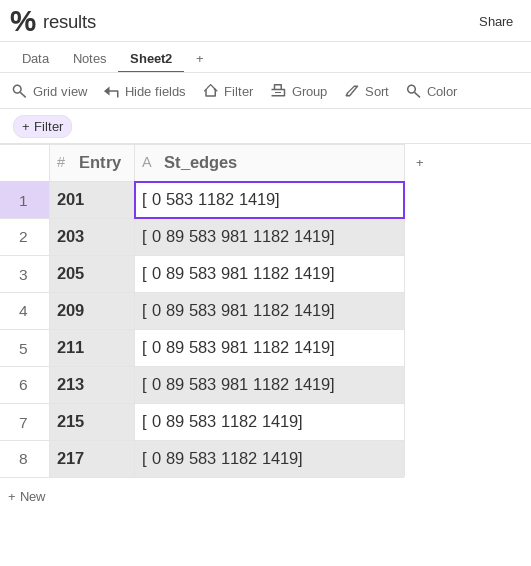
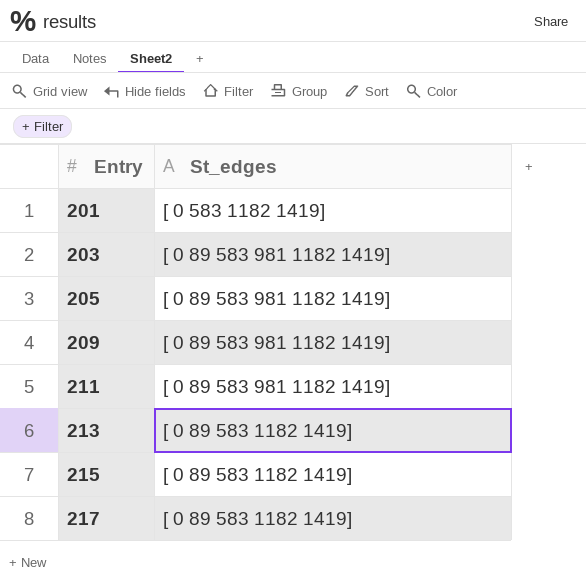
213 | St_edges: [ 0 89 583 981 1182 1419] -> [ 0 89 583 1182 1419]

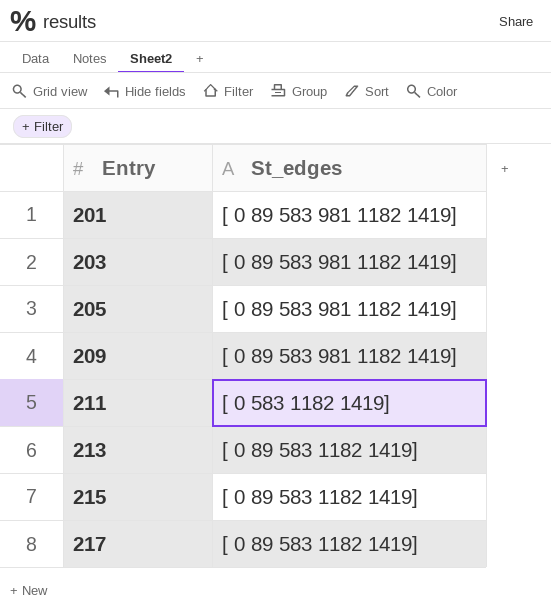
201 | St_edges: [ 0 583 1182 1419] -> [ 0 89 583 981 1182 1419]
211 | St_edges: [ 0 89 583 981 1182 1419] -> [ 0 583 1182 1419]

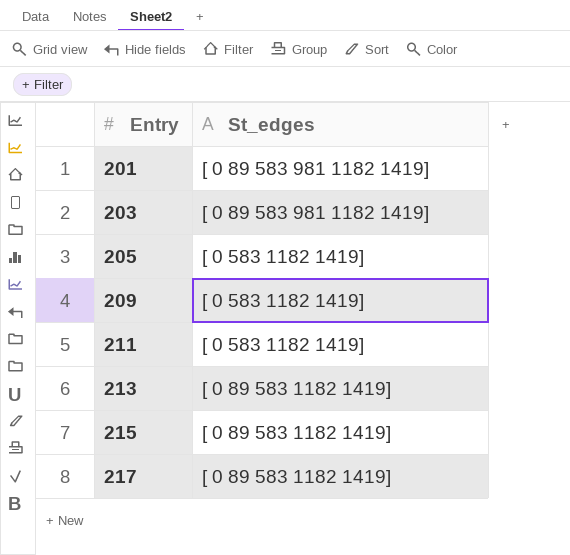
205 | St_edges: [ 0 89 583 981 1182 1419] -> [ 0 583 1182 1419]
209 | St_edges: [ 0 89 583 981 1182 1419] -> [ 0 583 1182 1419]

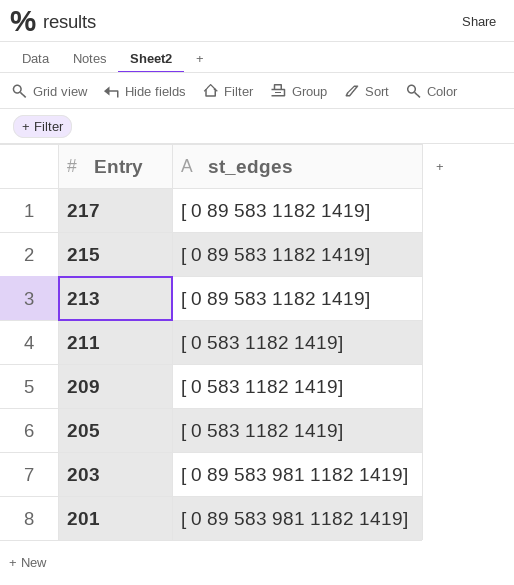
row order: Entry ascending -> Entry descending
column name: St_edges -> st_edges

